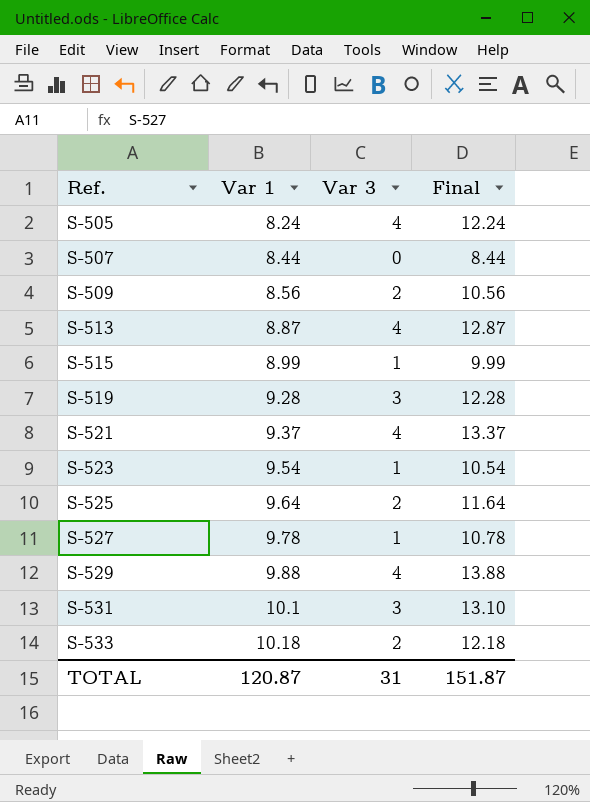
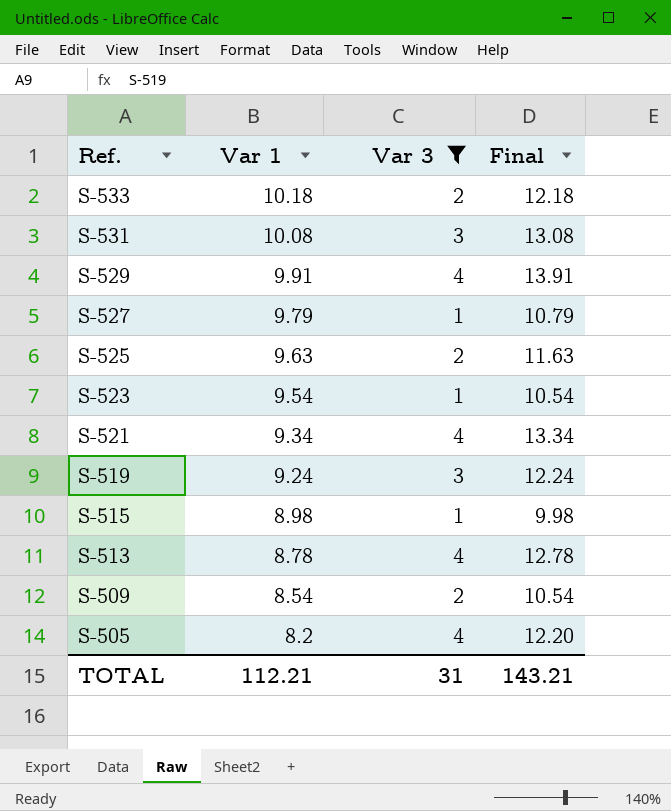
filter: none -> Var 3 != 0
row order: Ref. ascending -> Ref. descending
S-531 | Var 1: 10.1 -> 10.08
S-531 | Final: 13.10 -> 13.08
S-529 | Var 1: 9.88 -> 9.91
S-529 | Final: 13.88 -> 13.91
S-527 | Var 1: 9.78 -> 9.79
S-527 | Final: 10.78 -> 10.79
S-525 | Var 1: 9.64 -> 9.63
S-525 | Final: 11.64 -> 11.63
S-521 | Var 1: 9.37 -> 9.34
S-521 | Final: 13.37 -> 13.34
S-519 | Var 1: 9.28 -> 9.24
S-519 | Final: 12.28 -> 12.24
S-515 | Var 1: 8.99 -> 8.98
S-515 | Final: 9.99 -> 9.98
S-513 | Var 1: 8.87 -> 8.78
S-513 | Final: 12.87 -> 12.78
S-509 | Var 1: 8.56 -> 8.54
S-509 | Final: 10.56 -> 10.54
S-505 | Var 1: 8.24 -> 8.2
S-505 | Final: 12.24 -> 12.20
TOTAL | Var 1: 120.87 -> 112.21
TOTAL | Final: 151.87 -> 143.21

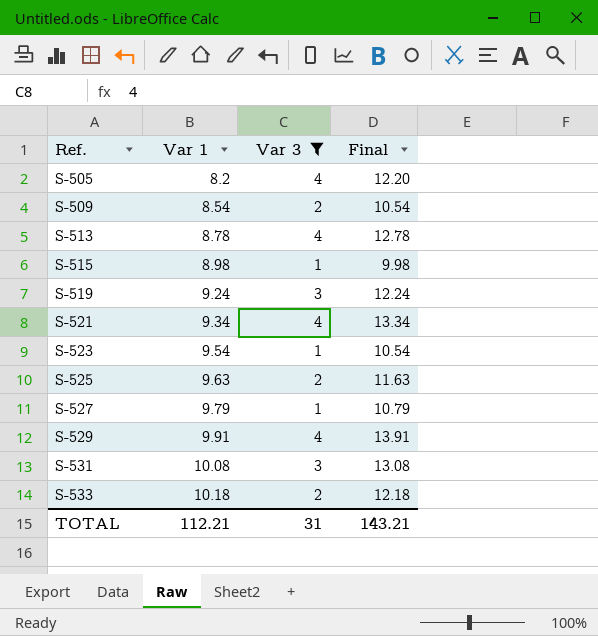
row order: Ref. descending -> Ref. ascending

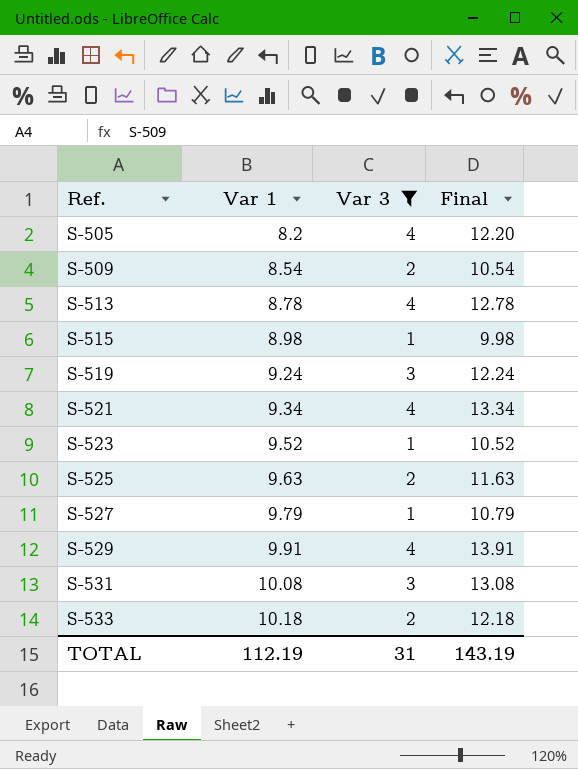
S-523 | Var 1: 9.54 -> 9.52
S-523 | Final: 10.54 -> 10.52
TOTAL | Var 1: 112.21 -> 112.19
TOTAL | Final: 143.21 -> 143.19

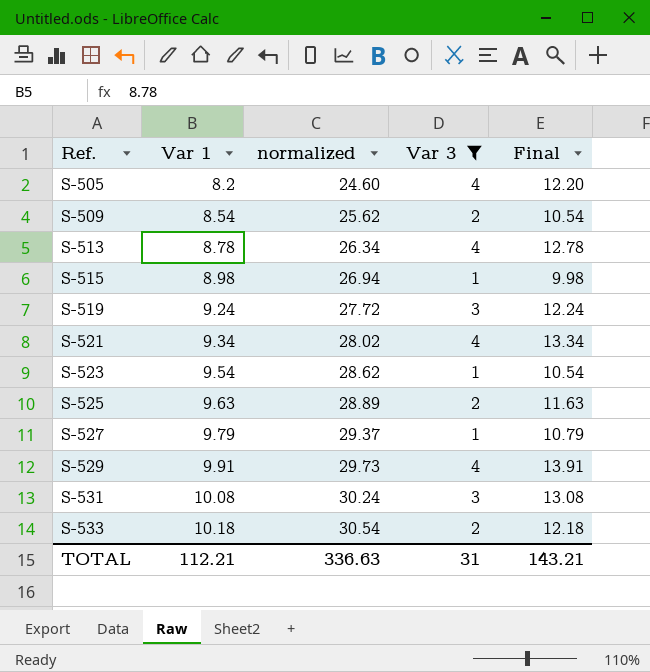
column normalized | formula: none -> [Var 1] * 3
S-523 | Var 1: 9.52 -> 9.54
S-523 | Final: 10.52 -> 10.54
TOTAL | Var 1: 112.19 -> 112.21
TOTAL | Final: 143.19 -> 143.21

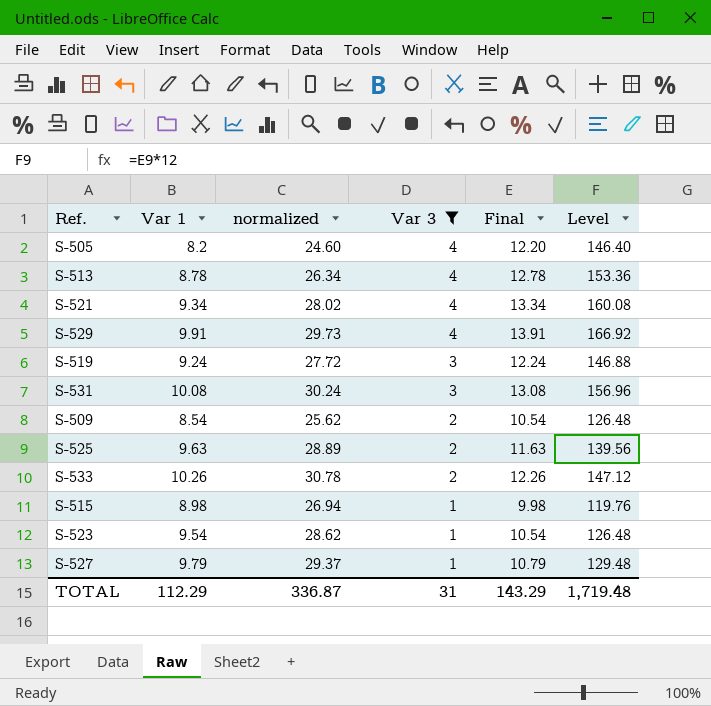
row order: Ref. ascending -> Var 3 descending
column Level | formula: none -> [Final] * 12
S-533 | Var 1: 10.18 -> 10.26
S-533 | normalized: 30.54 -> 30.78
S-533 | Final: 12.18 -> 12.26
TOTAL | Var 1: 112.21 -> 112.29
TOTAL | normalized: 336.63 -> 336.87
TOTAL | Final: 143.21 -> 143.29

